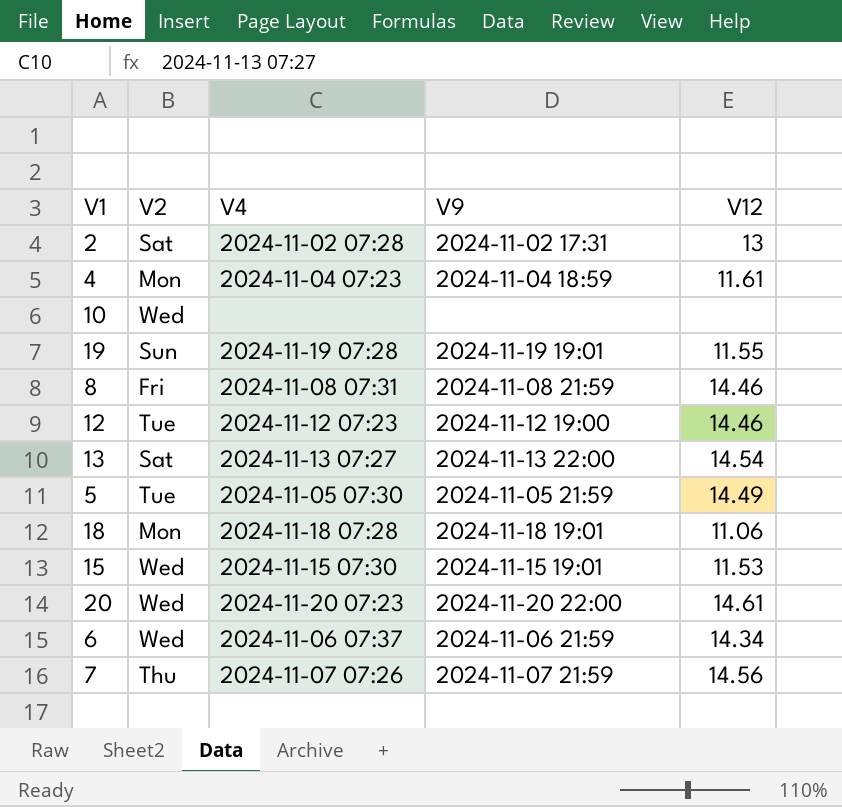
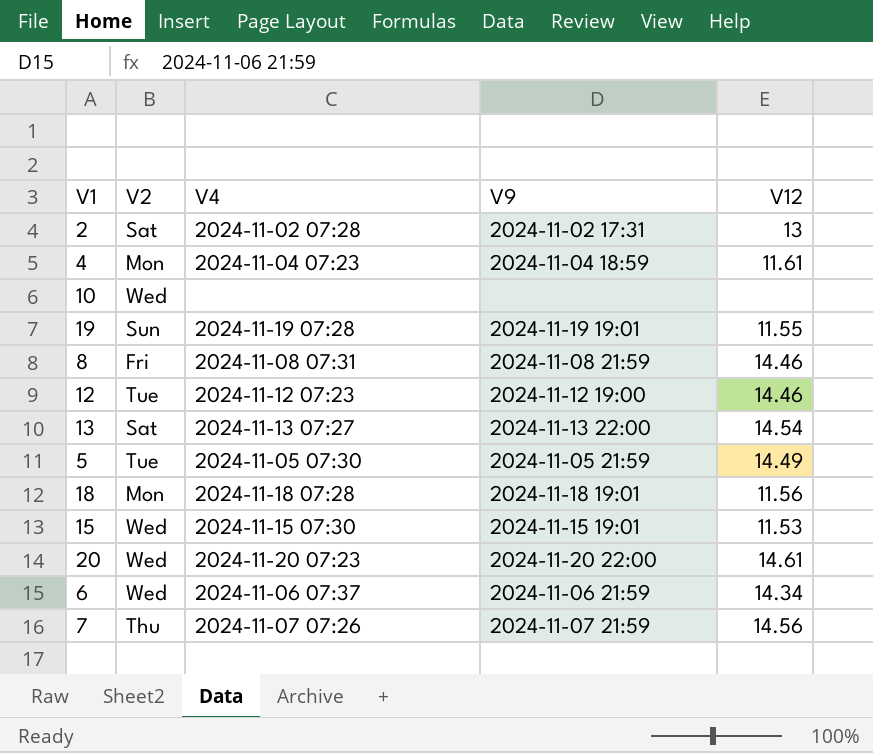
18 | V12: 11.06 -> 11.56

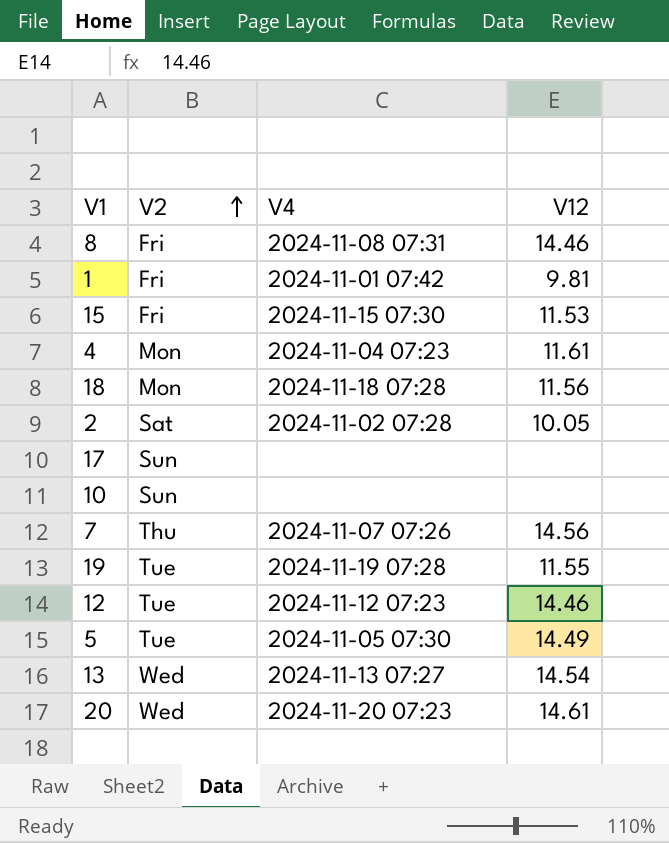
row order: none -> V2 ascending
column V9 | position: 4 -> none
row 6: Wed | 2024-11-06 07:37 | 2024-11-06 21:59 | 14.34 -> none
row 1: none -> Fri | 2024-11-01 07:42 | 9.81
15 | V2: Wed -> Fri
2 | V12: 13 -> 10.05
row 17: none -> Sun | none | none
10 | V2: Wed -> Sun
19 | V2: Sun -> Tue
13 | V2: Sat -> Wed

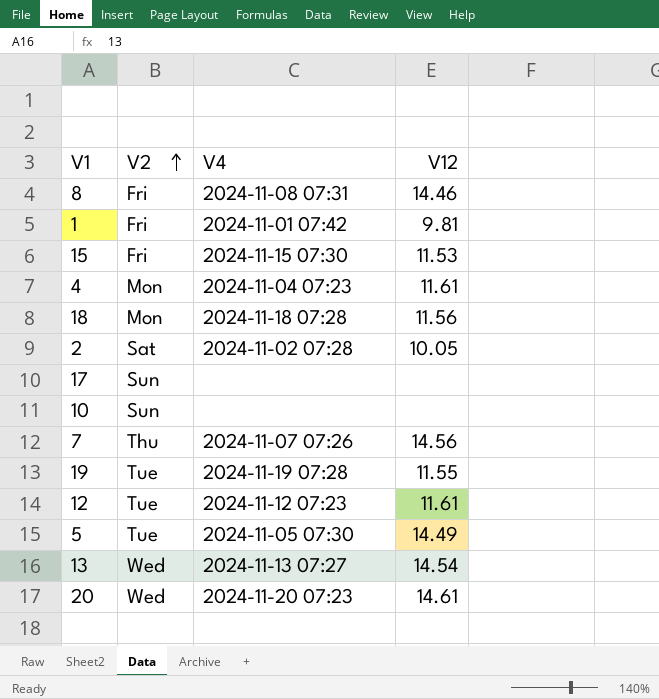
12 | V12: 14.46 -> 11.61

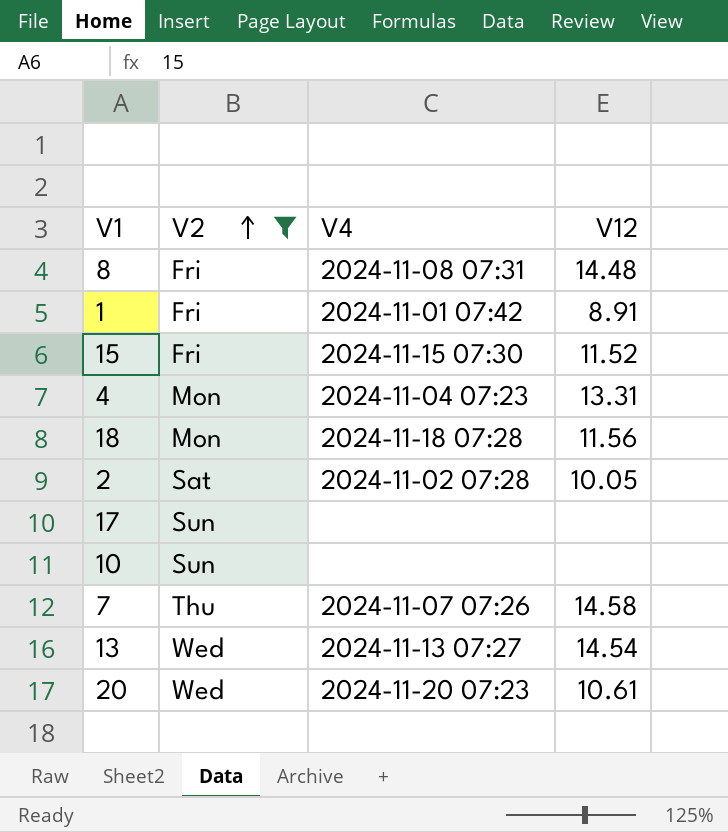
filter: none -> V2 != Tue
8 | V12: 14.46 -> 14.48
1 | V12: 9.81 -> 8.91
15 | V12: 11.53 -> 11.52
4 | V12: 11.61 -> 13.31
7 | V12: 14.56 -> 14.58
20 | V12: 14.61 -> 10.61

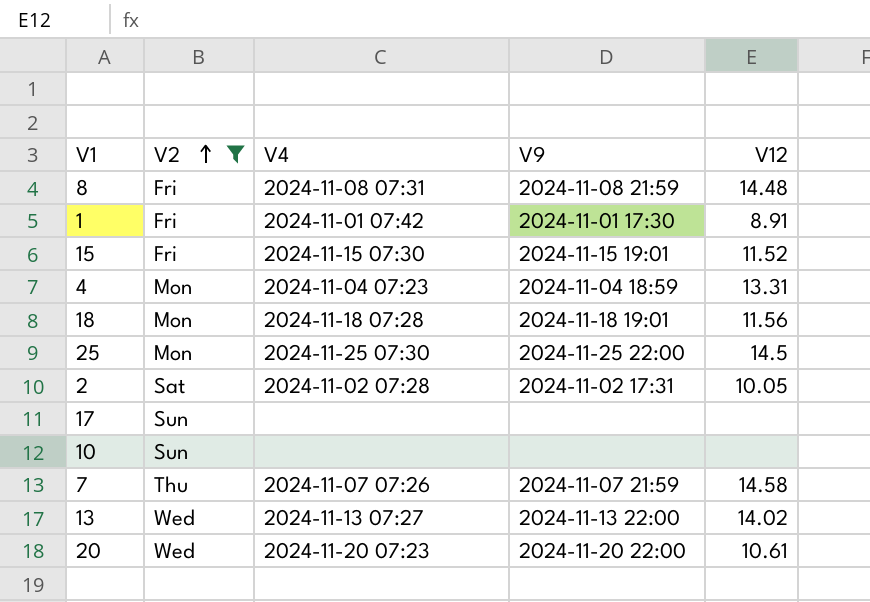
column V9 | position: none -> 4
row 25: none -> Mon | 2024-11-25 07:30 | 2024-11-25 22:00 | 14.5
13 | V12: 14.54 -> 14.02

